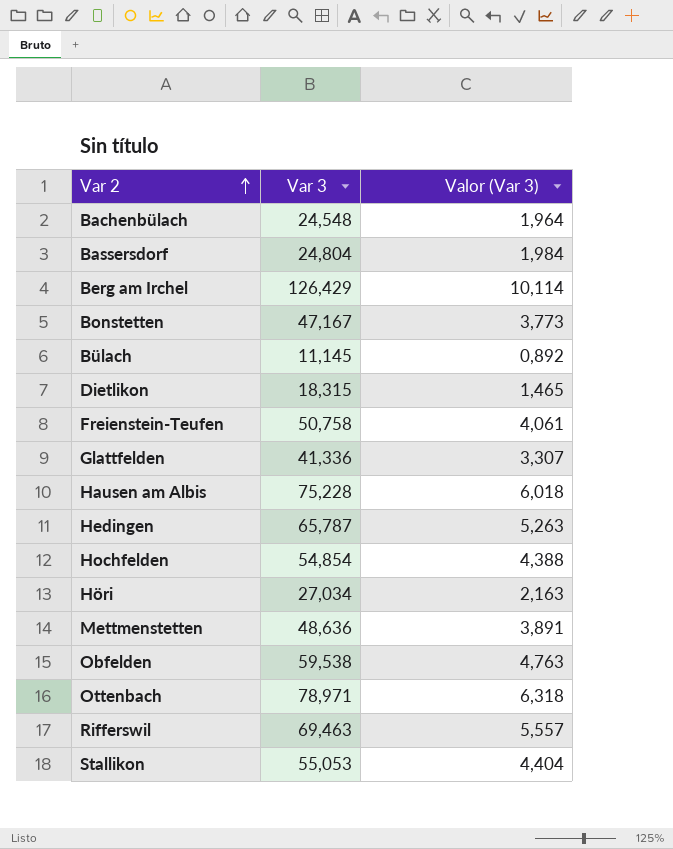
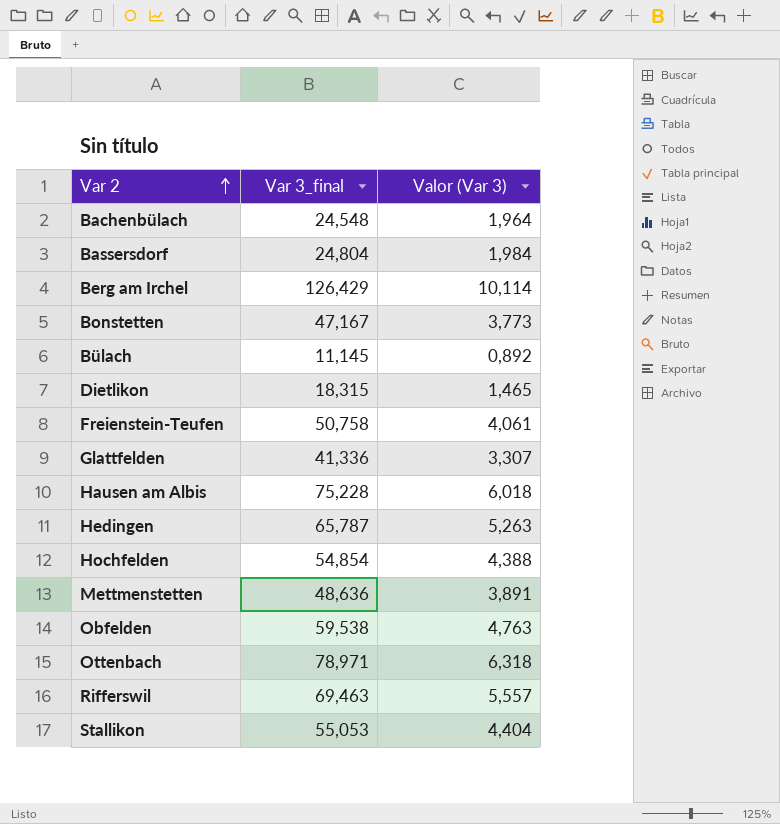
column name: Var 3 -> Var 3_final
row Höri: 27,034 | 2,163 -> none

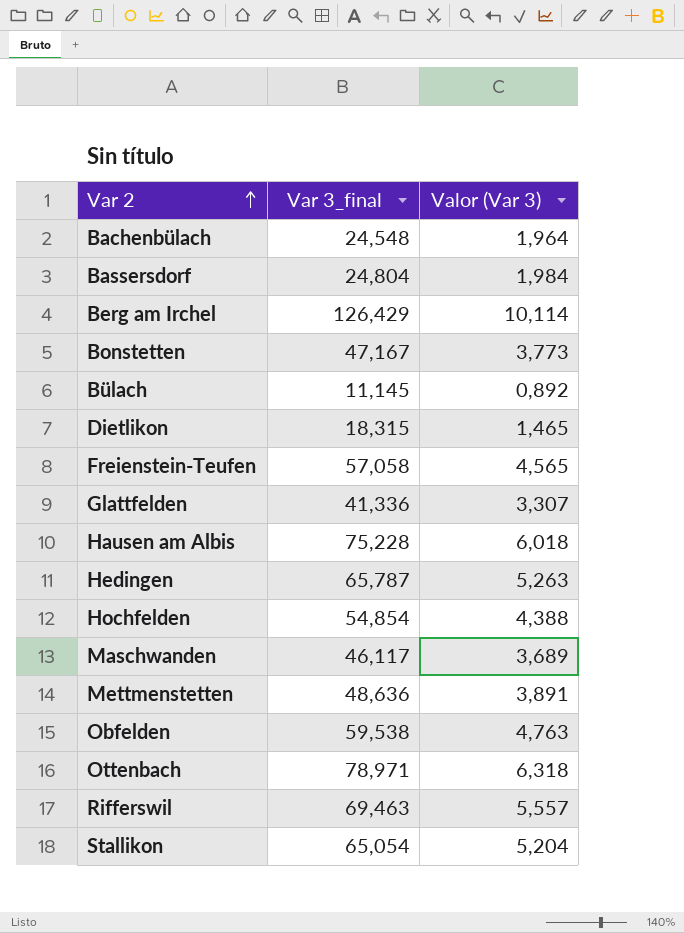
Freienstein-Teufen | Var 3_final: 50,758 -> 57,058
Freienstein-Teufen | Valor (Var 3): 4,061 -> 4,565
row Maschwanden: none -> 46,117 | 3,689
Stallikon | Var 3_final: 55,053 -> 65,054
Stallikon | Valor (Var 3): 4,404 -> 5,204

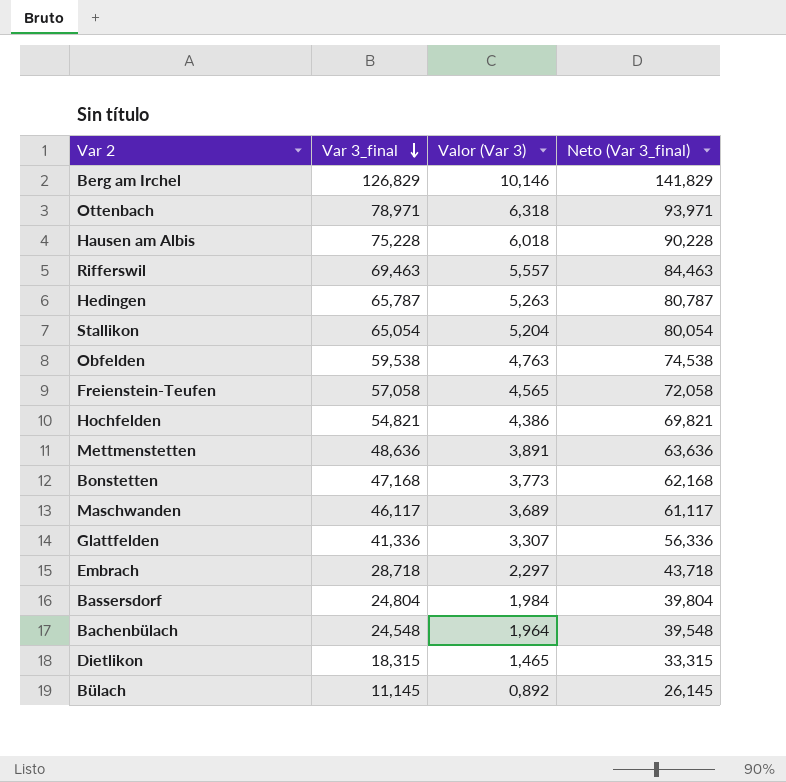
row order: Var 2 ascending -> Var 3_final descending
column Neto (Var 3_final) | formula: none -> [Var 3_final] + 15
Berg am Irchel | Var 3_final: 126,429 -> 126,829
Berg am Irchel | Valor (Var 3): 10,114 -> 10,146
Hochfelden | Var 3_final: 54,854 -> 54,821
Hochfelden | Valor (Var 3): 4,388 -> 4,386
Bonstetten | Var 3_final: 47,167 -> 47,168
row Embrach: none -> 28,718 | 2,297 | 43,718

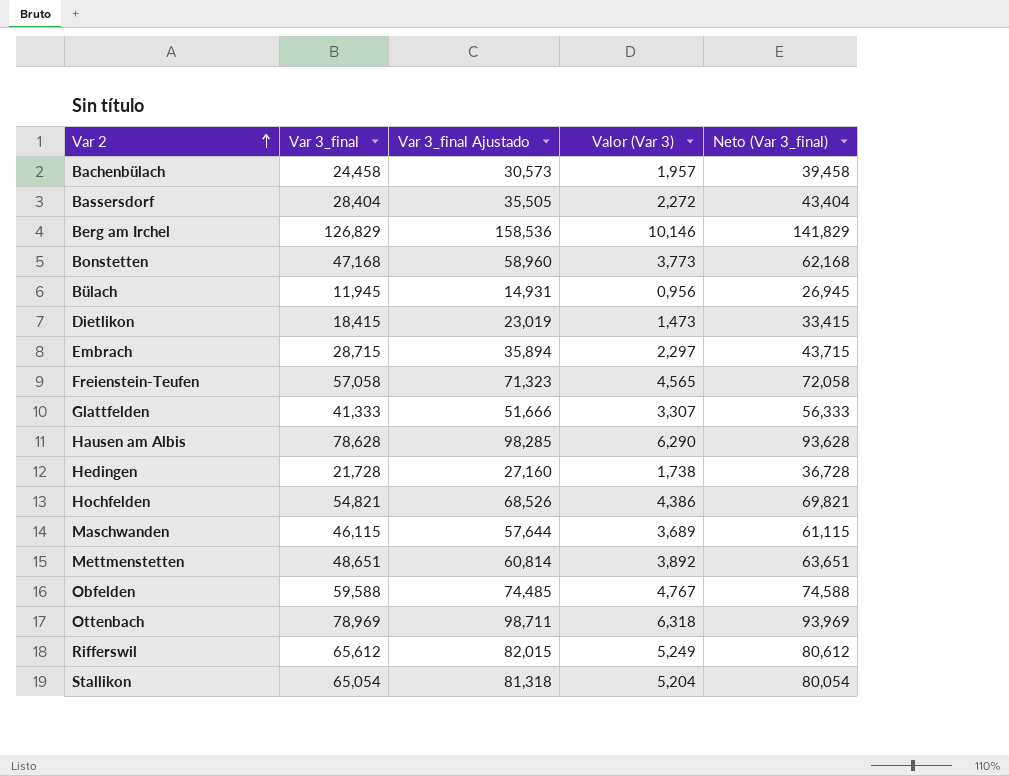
row order: Var 3_final descending -> Var 2 ascending
column Var 3_final Ajustado | formula: none -> [Var 3_final] * 1,25
Bachenbülach | Var 3_final: 24,548 -> 24,458
Bachenbülach | Valor (Var 3): 1,964 -> 1,957
Bachenbülach | Neto (Var 3_final): 39,548 -> 39,458
Bassersdorf | Var 3_final: 24,804 -> 28,404
Bassersdorf | Valor (Var 3): 1,984 -> 2,272
Bassersdorf | Neto (Var 3_final): 39,804 -> 43,404
Bülach | Var 3_final: 11,145 -> 11,945
Bülach | Valor (Var 3): 0,892 -> 0,956
Bülach | Neto (Var 3_final): 26,145 -> 26,945
Dietlikon | Var 3_final: 18,315 -> 18,415
Dietlikon | Valor (Var 3): 1,465 -> 1,473
Dietlikon | Neto (Var 3_final): 33,315 -> 33,415
Embrach | Var 3_final: 28,718 -> 28,715
Embrach | Neto (Var 3_final): 43,718 -> 43,715
Glattfelden | Var 3_final: 41,336 -> 41,333
Glattfelden | Neto (Var 3_final): 56,336 -> 56,333
Hausen am Albis | Var 3_final: 75,228 -> 78,628
Hausen am Albis | Valor (Var 3): 6,018 -> 6,290
Hausen am Albis | Neto (Var 3_final): 90,228 -> 93,628
Hedingen | Var 3_final: 65,787 -> 21,728
Hedingen | Valor (Var 3): 5,263 -> 1,738
Hedingen | Neto (Var 3_final): 80,787 -> 36,728
Maschwanden | Var 3_final: 46,117 -> 46,115
Maschwanden | Neto (Var 3_final): 61,117 -> 61,115
Mettmenstetten | Var 3_final: 48,636 -> 48,651
Mettmenstetten | Valor (Var 3): 3,891 -> 3,892
Mettmenstetten | Neto (Var 3_final): 63,636 -> 63,651
Obfelden | Var 3_final: 59,538 -> 59,588
Obfelden | Valor (Var 3): 4,763 -> 4,767
Obfelden | Neto (Var 3_final): 74,538 -> 74,588
Ottenbach | Var 3_final: 78,971 -> 78,969
Ottenbach | Neto (Var 3_final): 93,971 -> 93,969
Rifferswil | Var 3_final: 69,463 -> 65,612
Rifferswil | Valor (Var 3): 5,557 -> 5,249
Rifferswil | Neto (Var 3_final): 84,463 -> 80,612

